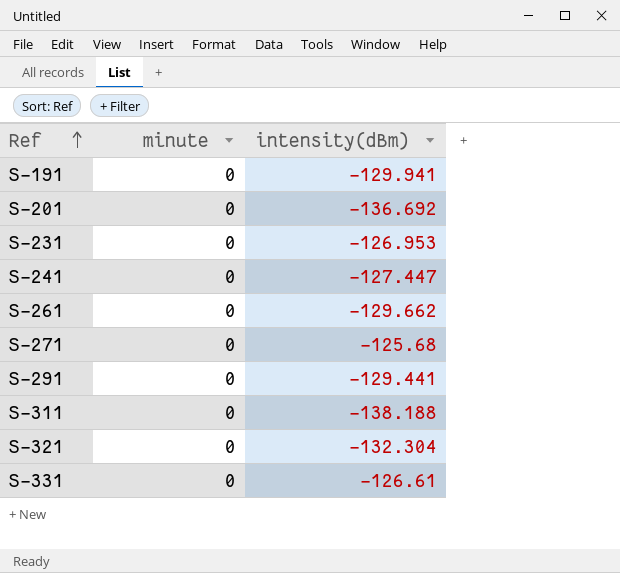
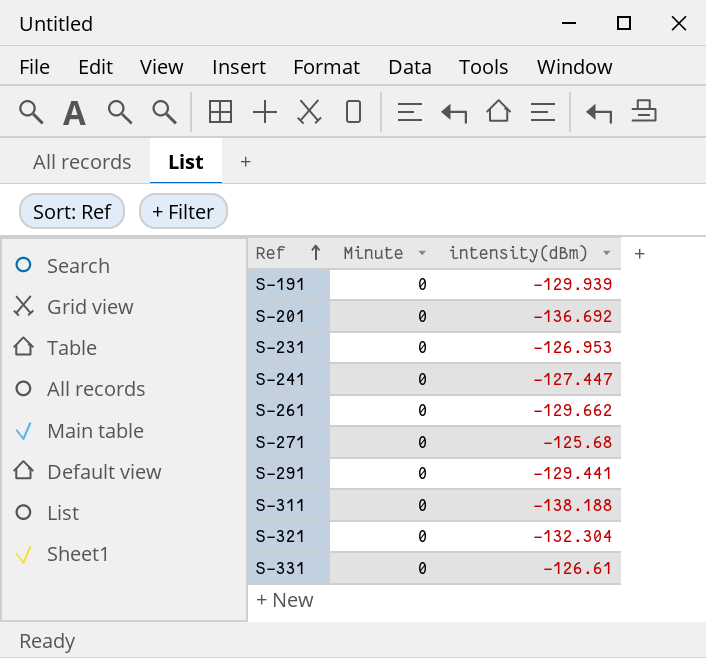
column name: minute -> Minute
S-191 | intensity(dBm): -129.941 -> -129.939

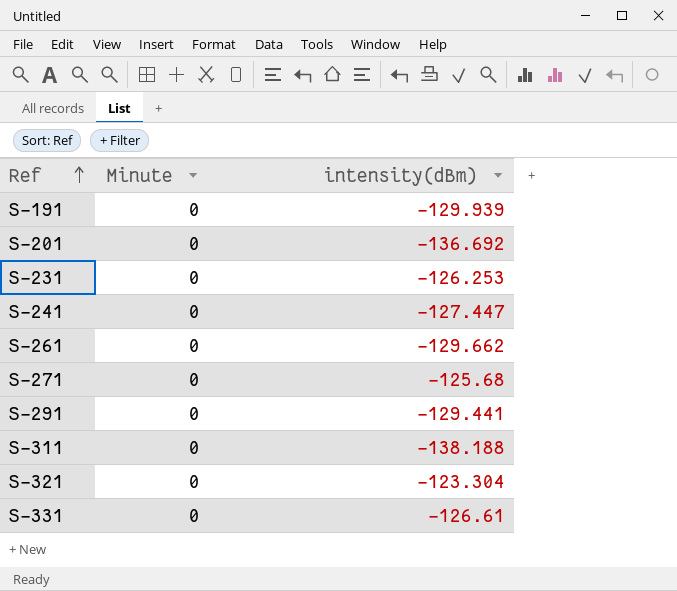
S-231 | intensity(dBm): -126.953 -> -126.253
S-321 | intensity(dBm): -132.304 -> -123.304

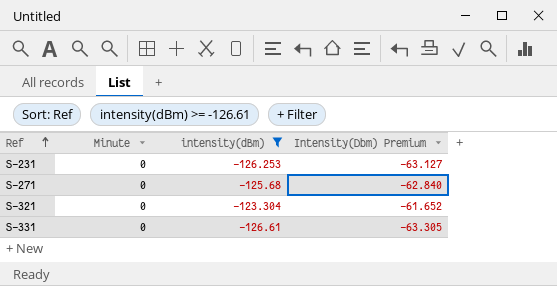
filter: none -> intensity(dBm) >= -126.61
column Intensity(Dbm) Premium | formula: none -> [intensity(dBm)] * 0.5

